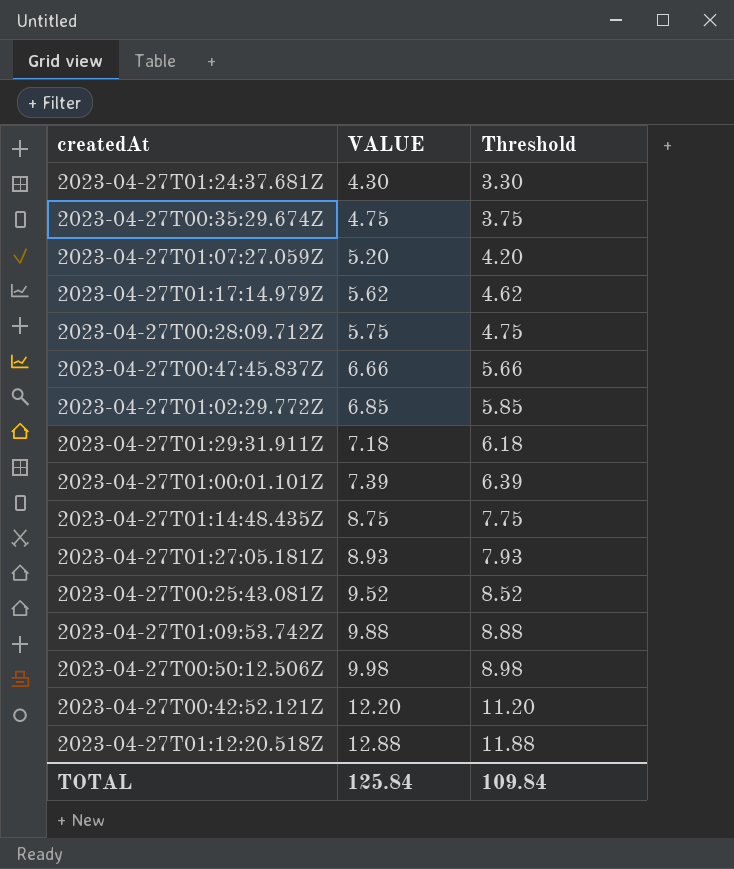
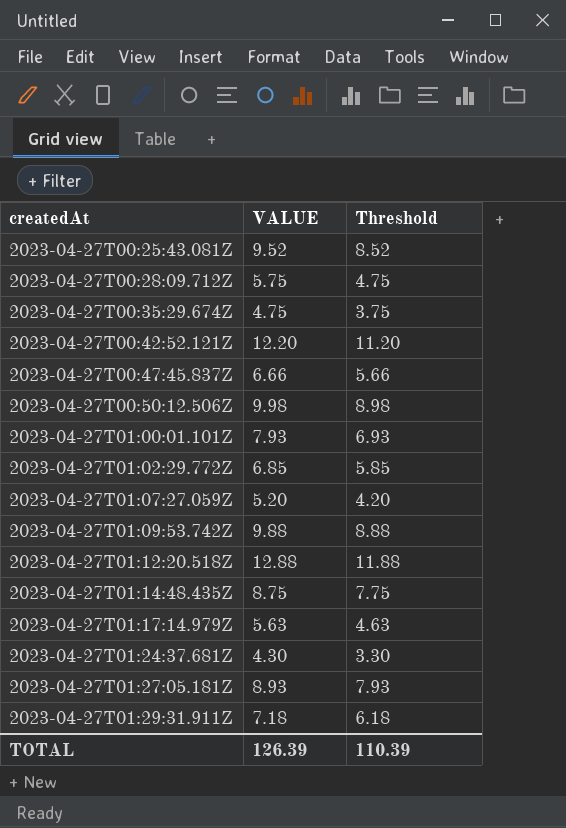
row order: VALUE ascending -> createdAt ascending
2023-04-27T01:00:01.101Z | VALUE: 7.39 -> 7.93
2023-04-27T01:00:01.101Z | Threshold: 6.39 -> 6.93
2023-04-27T01:17:14.979Z | VALUE: 5.62 -> 5.63
2023-04-27T01:17:14.979Z | Threshold: 4.62 -> 4.63
TOTAL | VALUE: 125.84 -> 126.39
TOTAL | Threshold: 109.84 -> 110.39

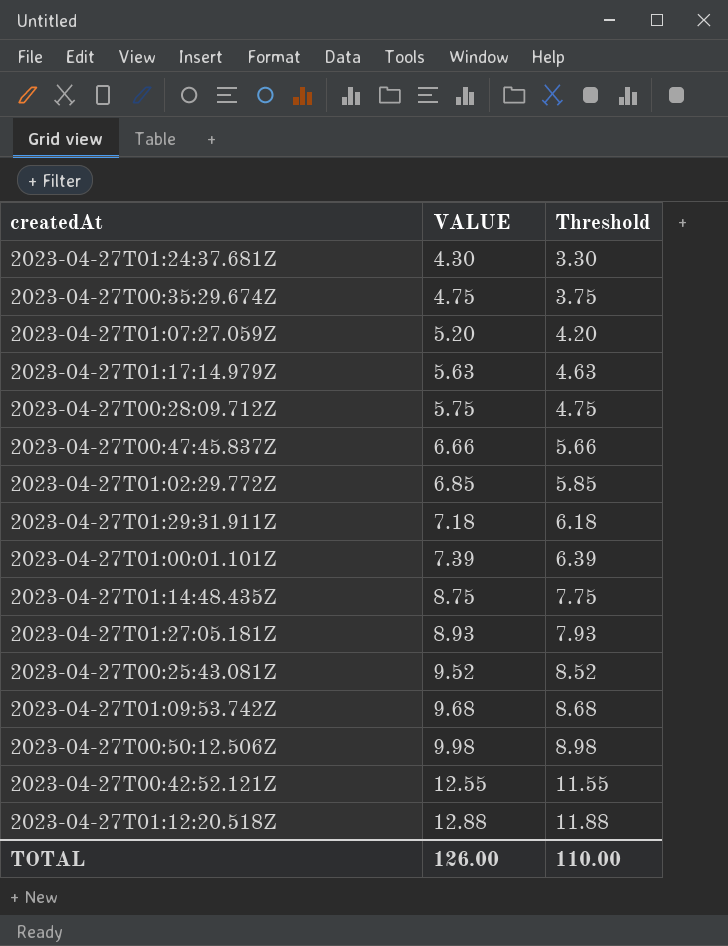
row order: createdAt ascending -> VALUE ascending
2023-04-27T01:00:01.101Z | VALUE: 7.93 -> 7.39
2023-04-27T01:00:01.101Z | Threshold: 6.93 -> 6.39
2023-04-27T01:09:53.742Z | VALUE: 9.88 -> 9.68
2023-04-27T01:09:53.742Z | Threshold: 8.88 -> 8.68
2023-04-27T00:42:52.121Z | VALUE: 12.20 -> 12.55
2023-04-27T00:42:52.121Z | Threshold: 11.20 -> 11.55
TOTAL | VALUE: 126.39 -> 126.00
TOTAL | Threshold: 110.39 -> 110.00

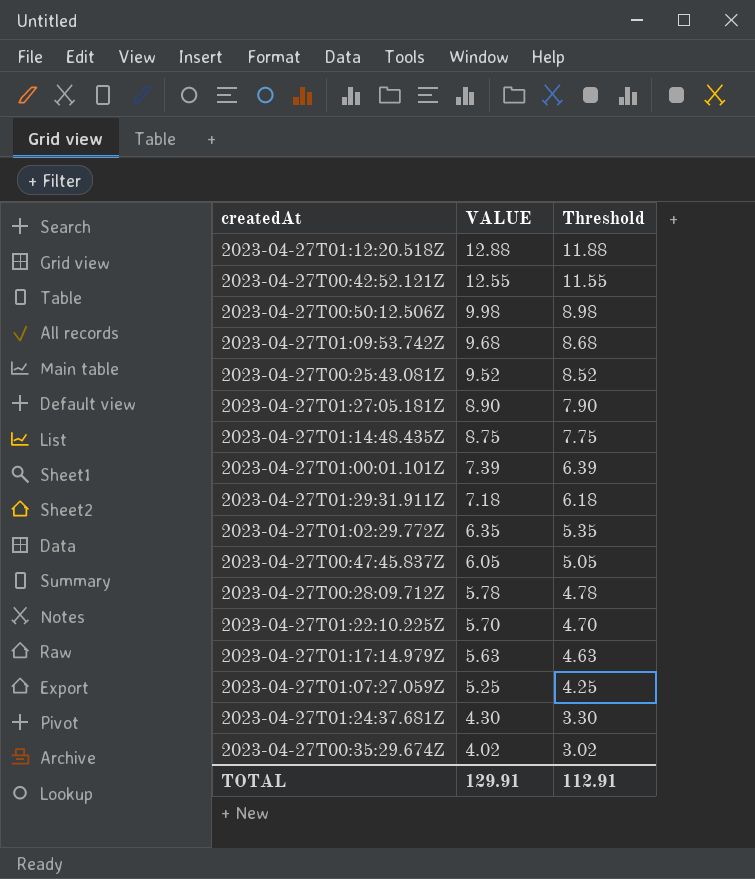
row order: VALUE ascending -> VALUE descending
2023-04-27T01:27:05.181Z | VALUE: 8.93 -> 8.90
2023-04-27T01:27:05.181Z | Threshold: 7.93 -> 7.90
2023-04-27T01:02:29.772Z | VALUE: 6.85 -> 6.35
2023-04-27T01:02:29.772Z | Threshold: 5.85 -> 5.35
2023-04-27T00:47:45.837Z | VALUE: 6.66 -> 6.05
2023-04-27T00:47:45.837Z | Threshold: 5.66 -> 5.05
2023-04-27T00:28:09.712Z | VALUE: 5.75 -> 5.78
2023-04-27T00:28:09.712Z | Threshold: 4.75 -> 4.78
row 2023-04-27T01:22:10.225Z: none -> 5.70 | 4.70
2023-04-27T01:07:27.059Z | VALUE: 5.20 -> 5.25
2023-04-27T01:07:27.059Z | Threshold: 4.20 -> 4.25
2023-04-27T00:35:29.674Z | VALUE: 4.75 -> 4.02
2023-04-27T00:35:29.674Z | Threshold: 3.75 -> 3.02
TOTAL | VALUE: 126.00 -> 129.91
TOTAL | Threshold: 110.00 -> 112.91

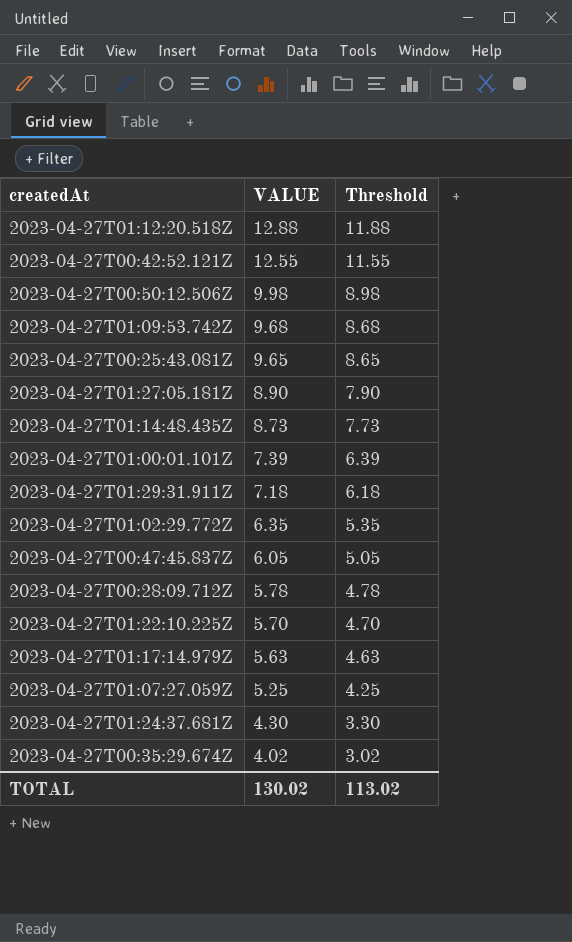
2023-04-27T00:25:43.081Z | VALUE: 9.52 -> 9.65
2023-04-27T00:25:43.081Z | Threshold: 8.52 -> 8.65
2023-04-27T01:14:48.435Z | VALUE: 8.75 -> 8.73
2023-04-27T01:14:48.435Z | Threshold: 7.75 -> 7.73
TOTAL | VALUE: 129.91 -> 130.02
TOTAL | Threshold: 112.91 -> 113.02

